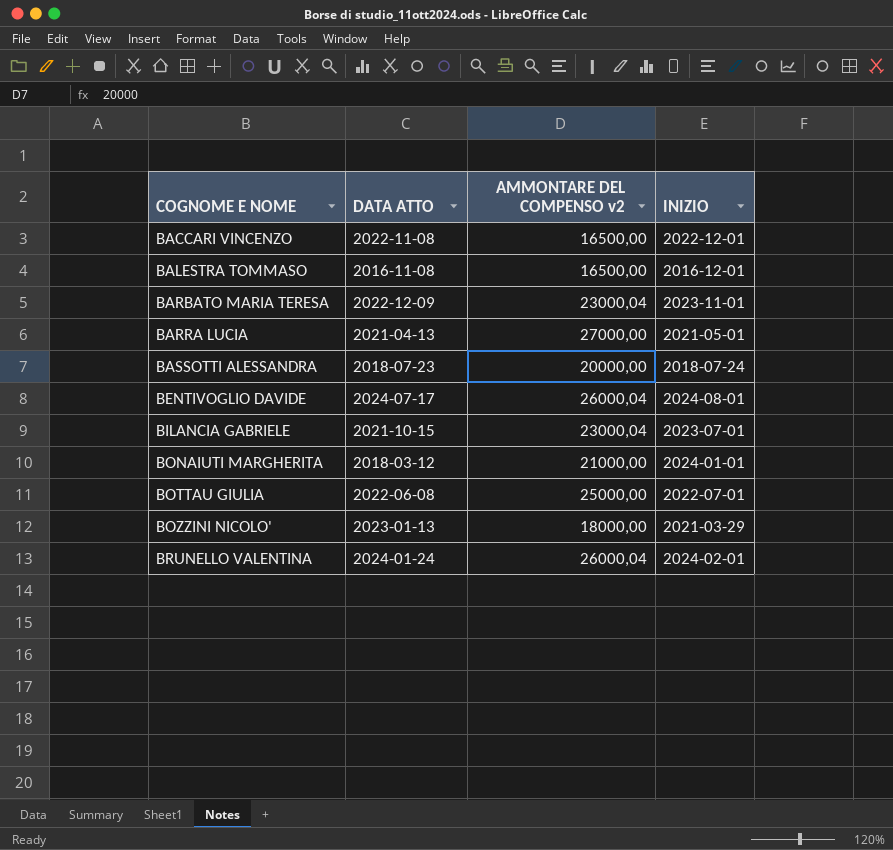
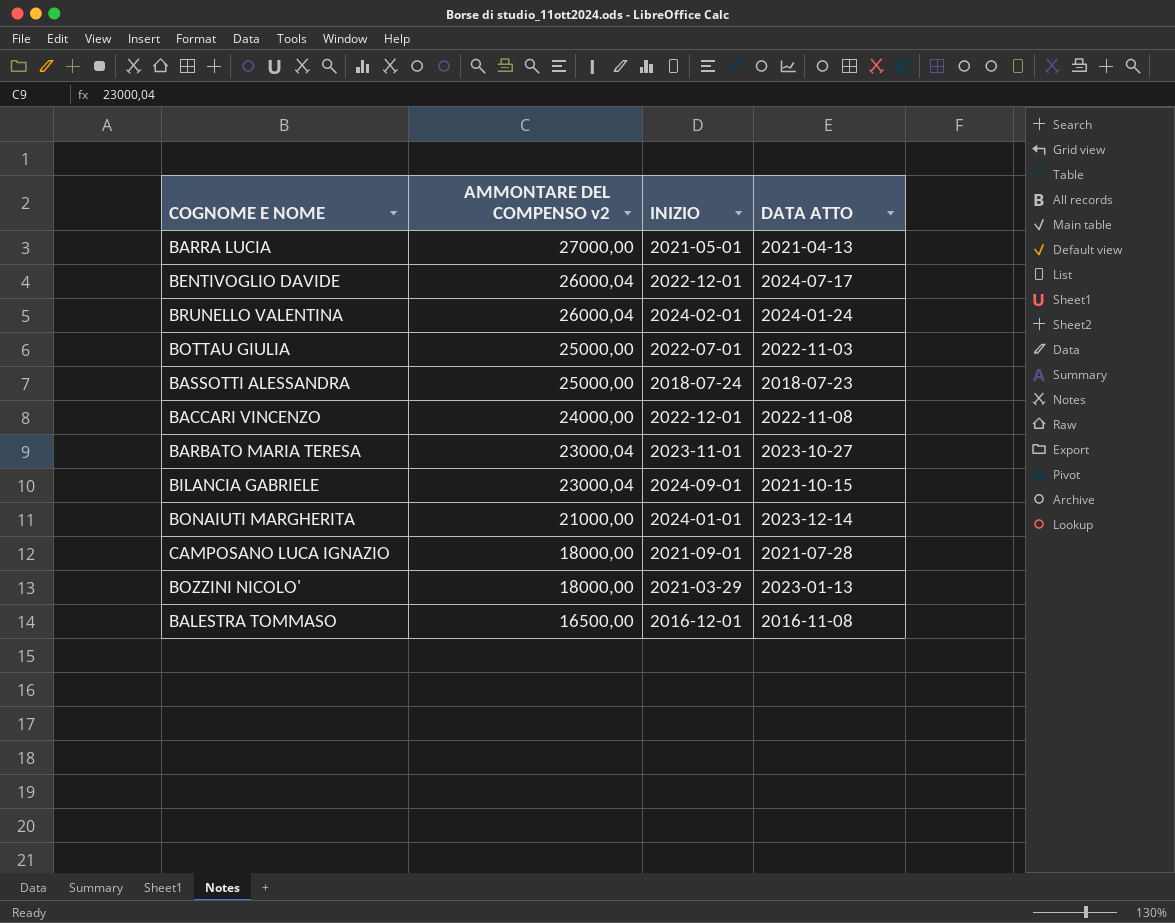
row order: COGNOME E NOME ascending -> AMMONTARE DEL COMPENSO v2 descending
column DATA ATTO | position: 2 -> 4
BENTIVOGLIO DAVIDE | INIZIO: 2024-08-01 -> 2022-12-01
BOTTAU GIULIA | DATA ATTO: 2022-06-08 -> 2022-11-03
BASSOTTI ALESSANDRA | AMMONTARE DEL COMPENSO v2: 20000,00 -> 25000,00
BACCARI VINCENZO | AMMONTARE DEL COMPENSO v2: 16500,00 -> 24000,00
BARBATO MARIA TERESA | DATA ATTO: 2022-12-09 -> 2023-10-27
BILANCIA GABRIELE | INIZIO: 2023-07-01 -> 2024-09-01
BONAIUTI MARGHERITA | DATA ATTO: 2018-03-12 -> 2023-12-14
row CAMPOSANO LUCA IGNAZIO: none -> 18000,00 | 2021-09-01 | 2021-07-28

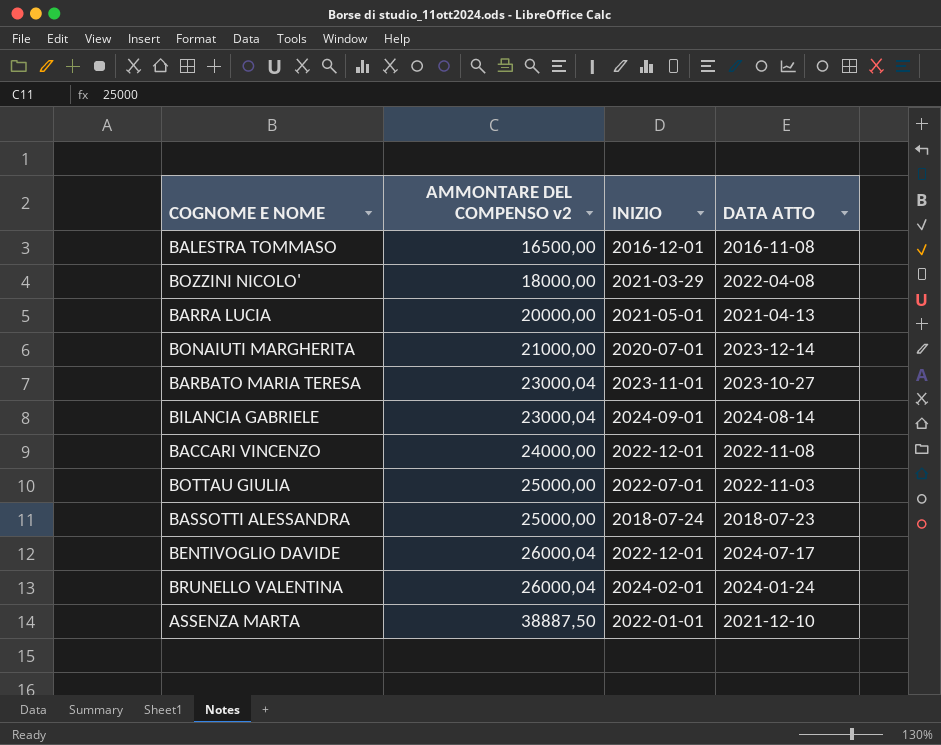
row order: AMMONTARE DEL COMPENSO v2 descending -> AMMONTARE DEL COMPENSO v2 ascending
row CAMPOSANO LUCA IGNAZIO: 18000,00 | 2021-09-01 | 2021-07-28 -> none
BOZZINI NICOLO' | DATA ATTO: 2023-01-13 -> 2022-04-08
BARRA LUCIA | AMMONTARE DEL COMPENSO v2: 27000,00 -> 20000,00
BONAIUTI MARGHERITA | INIZIO: 2024-01-01 -> 2020-07-01
BILANCIA GABRIELE | DATA ATTO: 2021-10-15 -> 2024-08-14
row ASSENZA MARTA: none -> 38887,50 | 2022-01-01 | 2021-12-10

